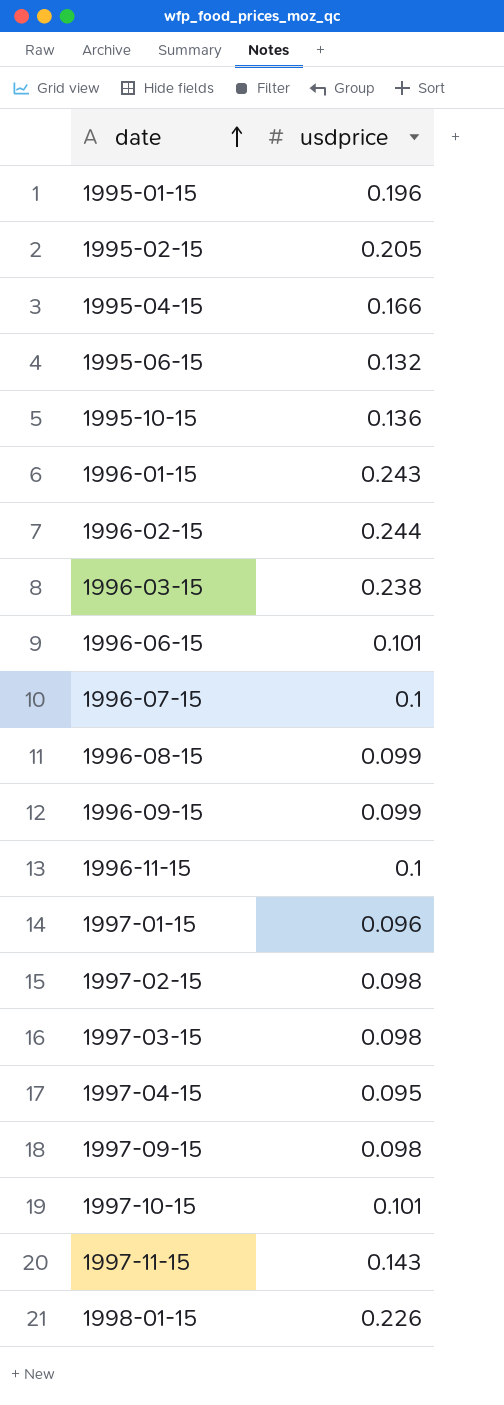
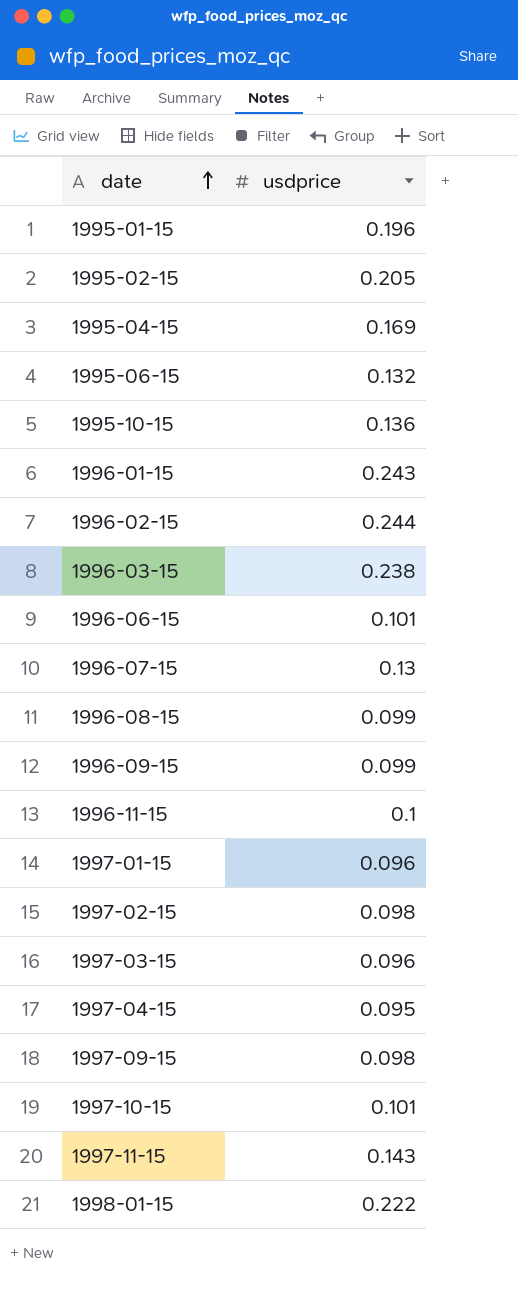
1995-04-15 | usdprice: 0.166 -> 0.169
1996-07-15 | usdprice: 0.1 -> 0.13
1997-03-15 | usdprice: 0.098 -> 0.096
1998-01-15 | usdprice: 0.226 -> 0.222

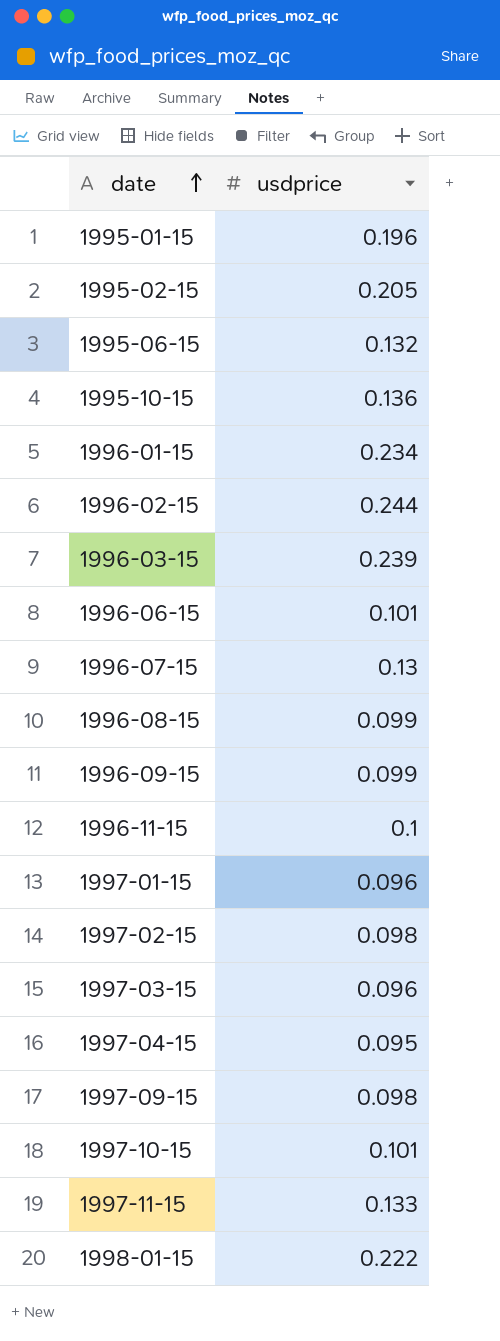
row 1995-04-15: 0.169 -> none
1996-01-15 | usdprice: 0.243 -> 0.234
1996-03-15 | usdprice: 0.238 -> 0.239
1997-11-15 | usdprice: 0.143 -> 0.133

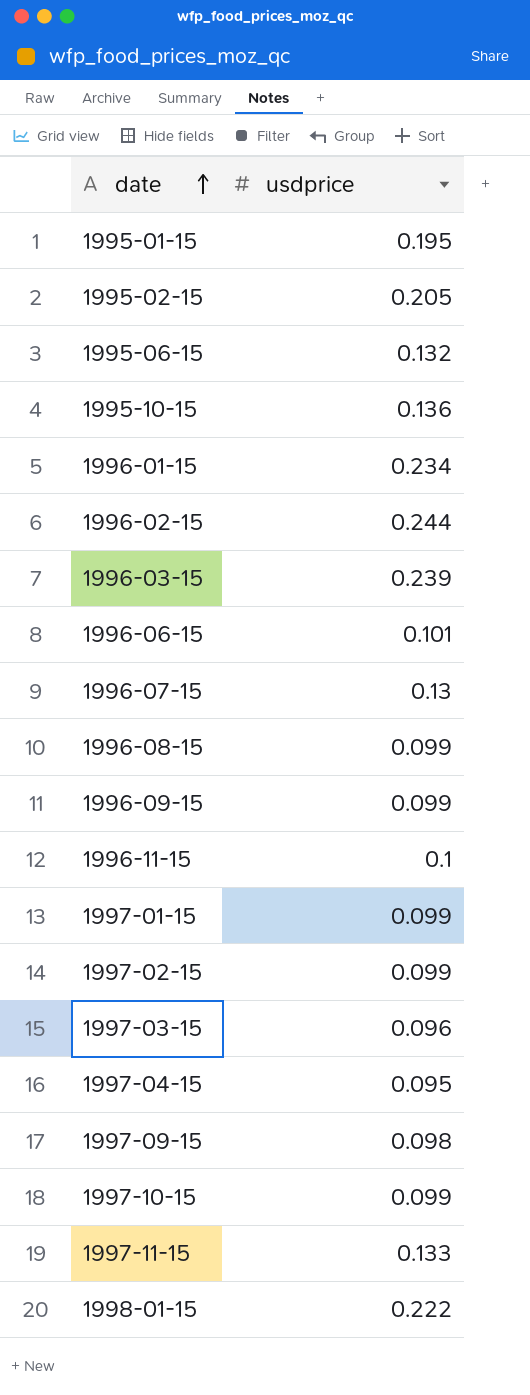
1995-01-15 | usdprice: 0.196 -> 0.195
1997-01-15 | usdprice: 0.096 -> 0.099
1997-02-15 | usdprice: 0.098 -> 0.099
1997-10-15 | usdprice: 0.101 -> 0.099

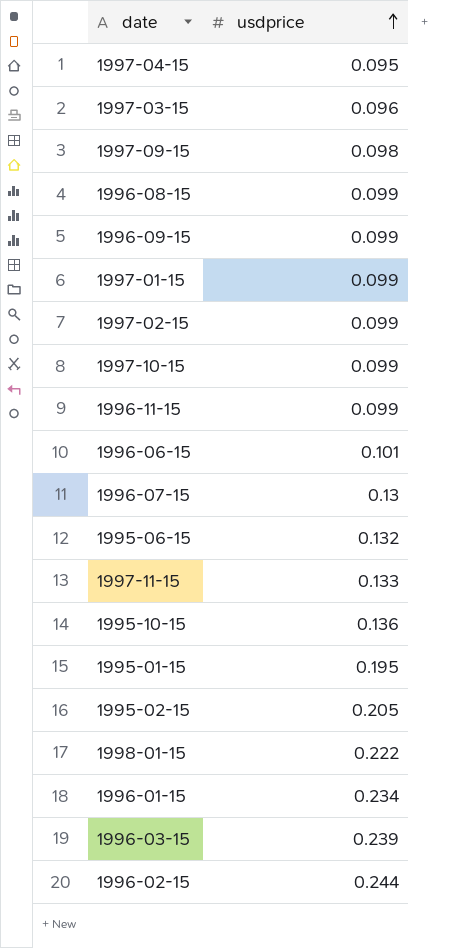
row order: date ascending -> usdprice ascending
1996-11-15 | usdprice: 0.1 -> 0.099

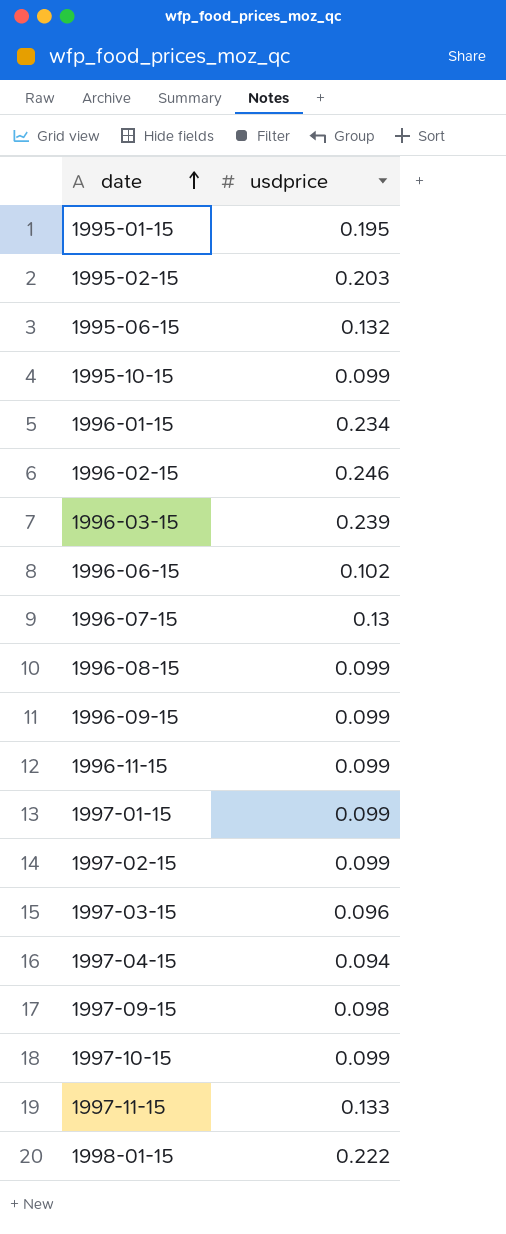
row order: usdprice ascending -> date ascending
1995-02-15 | usdprice: 0.205 -> 0.203
1995-10-15 | usdprice: 0.136 -> 0.099
1996-02-15 | usdprice: 0.244 -> 0.246
1996-06-15 | usdprice: 0.101 -> 0.102
1997-04-15 | usdprice: 0.095 -> 0.094

